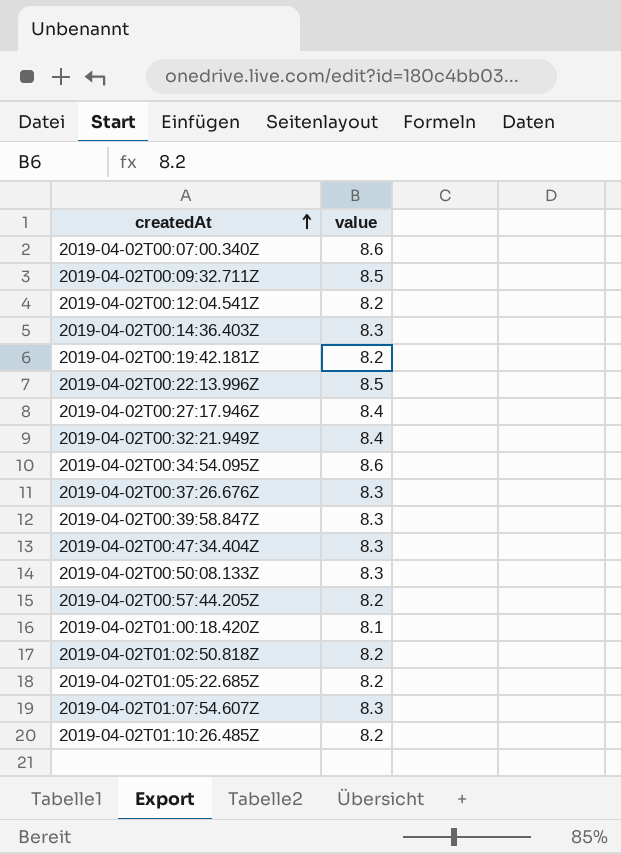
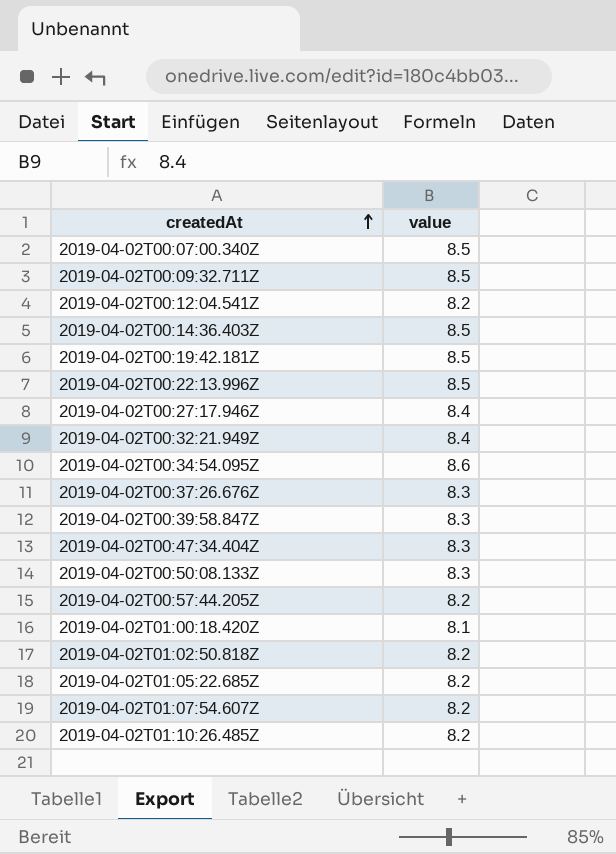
2019-04-02T00:07:00.340Z | value: 8.6 -> 8.5
2019-04-02T00:14:36.403Z | value: 8.3 -> 8.5
2019-04-02T00:19:42.181Z | value: 8.2 -> 8.5
2019-04-02T01:07:54.607Z | value: 8.3 -> 8.2

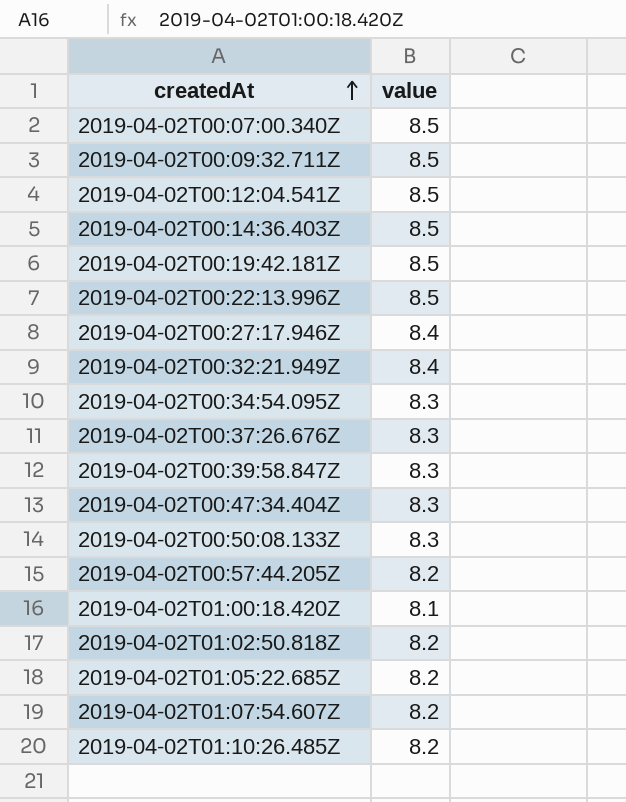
2019-04-02T00:12:04.541Z | value: 8.2 -> 8.5
2019-04-02T00:34:54.095Z | value: 8.6 -> 8.3

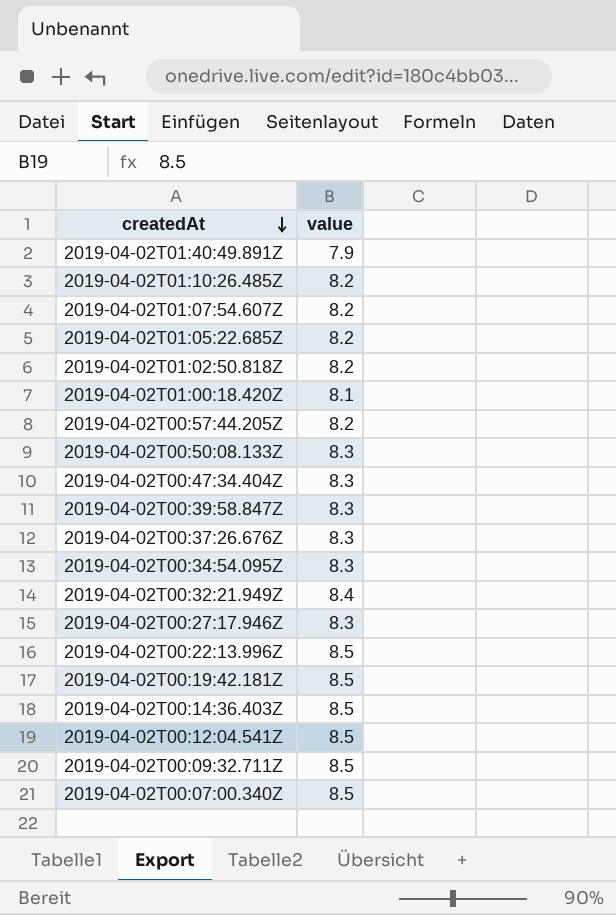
row order: createdAt ascending -> createdAt descending
row 2019-04-02T01:40:49.891Z: none -> 7.9
2019-04-02T00:27:17.946Z | value: 8.4 -> 8.3

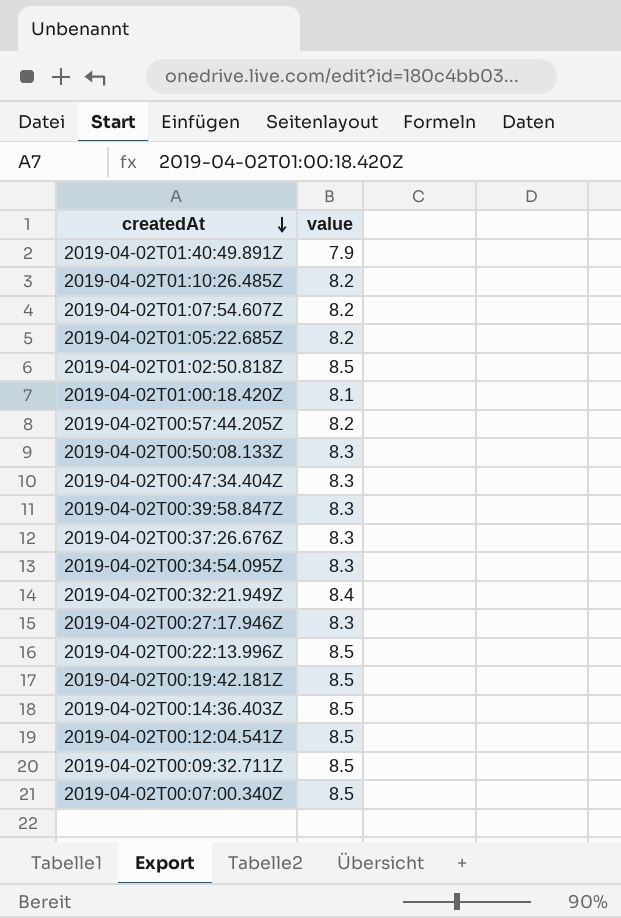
2019-04-02T01:02:50.818Z | value: 8.2 -> 8.5

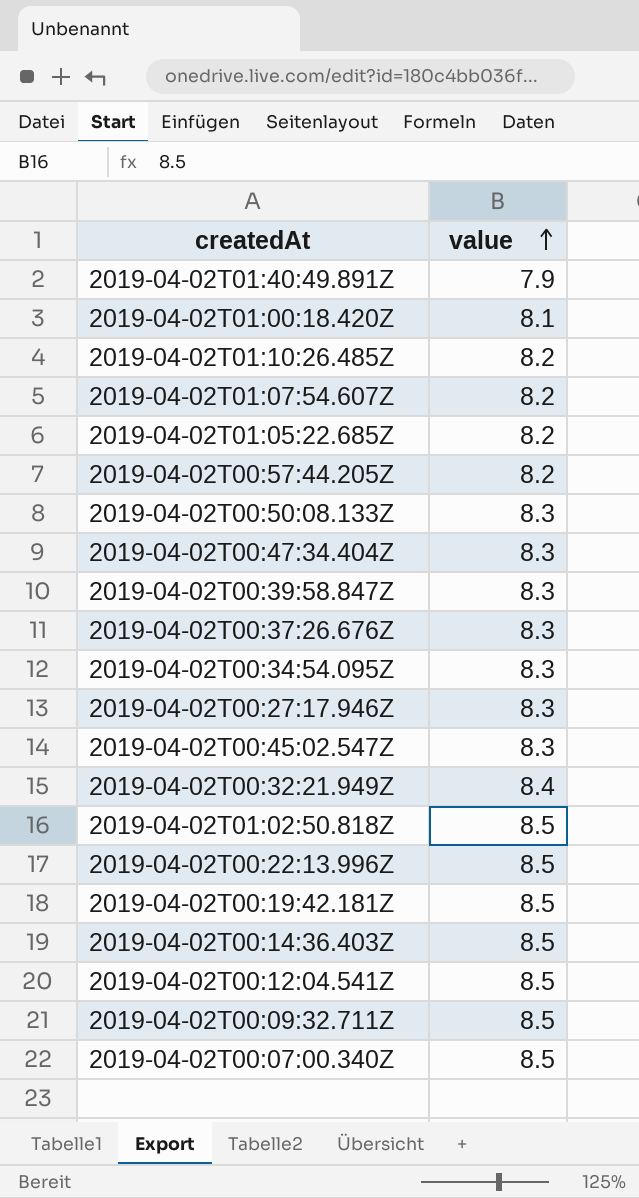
row order: createdAt descending -> value ascending
row 2019-04-02T00:45:02.547Z: none -> 8.3

